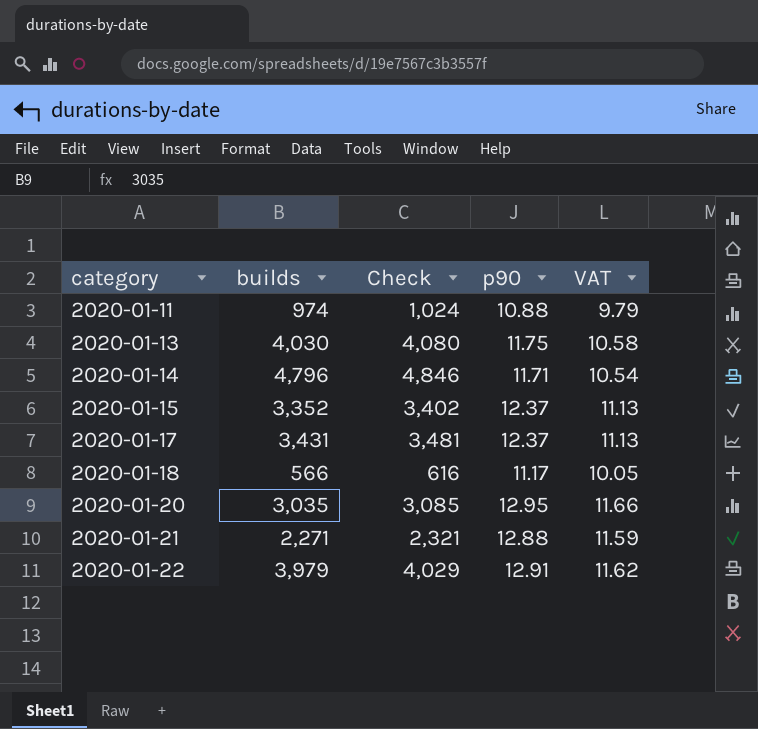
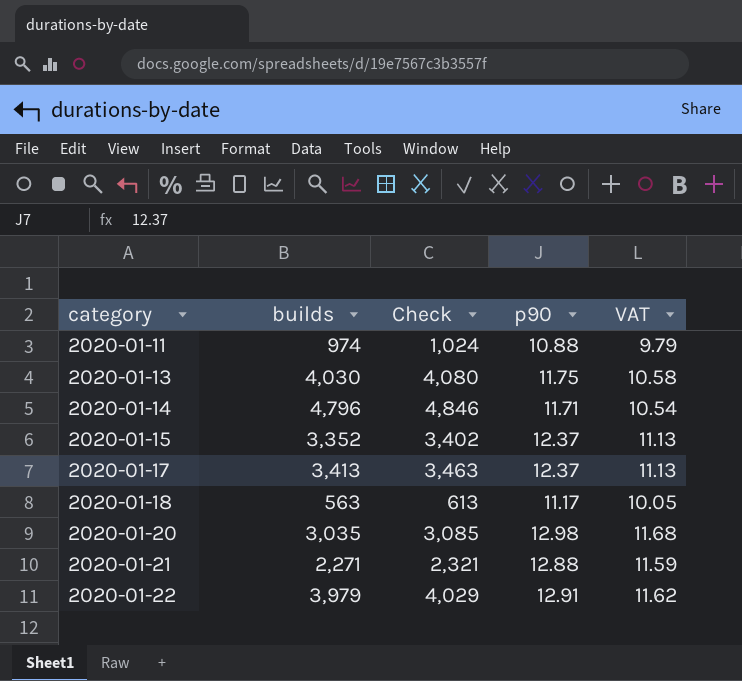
2020-01-17 | builds: 3,431 -> 3,413
2020-01-17 | Check: 3,481 -> 3,463
2020-01-18 | builds: 566 -> 563
2020-01-18 | Check: 616 -> 613
2020-01-20 | p90: 12.95 -> 12.98
2020-01-20 | VAT: 11.66 -> 11.68

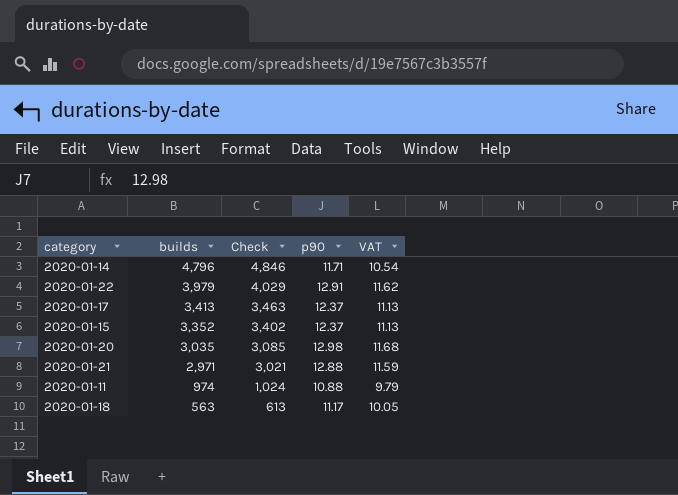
row order: category ascending -> builds descending
row 2020-01-13: 4,030 | 4,080 | 11.75 | 10.58 -> none
2020-01-21 | builds: 2,271 -> 2,971
2020-01-21 | Check: 2,321 -> 3,021

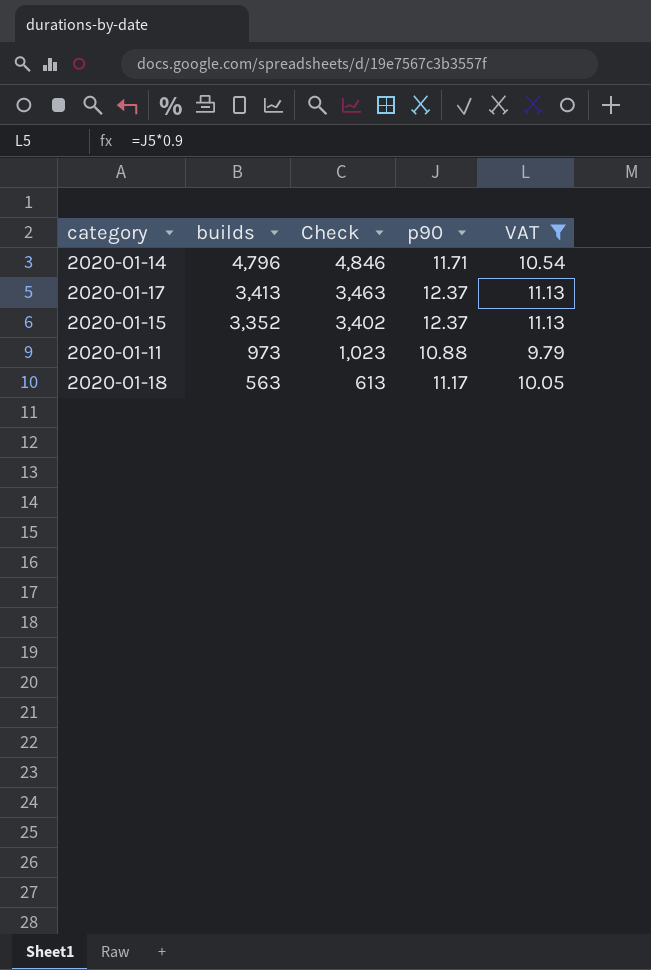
filter: none -> VAT <= 11.13
2020-01-11 | builds: 974 -> 973
2020-01-11 | Check: 1,024 -> 1,023

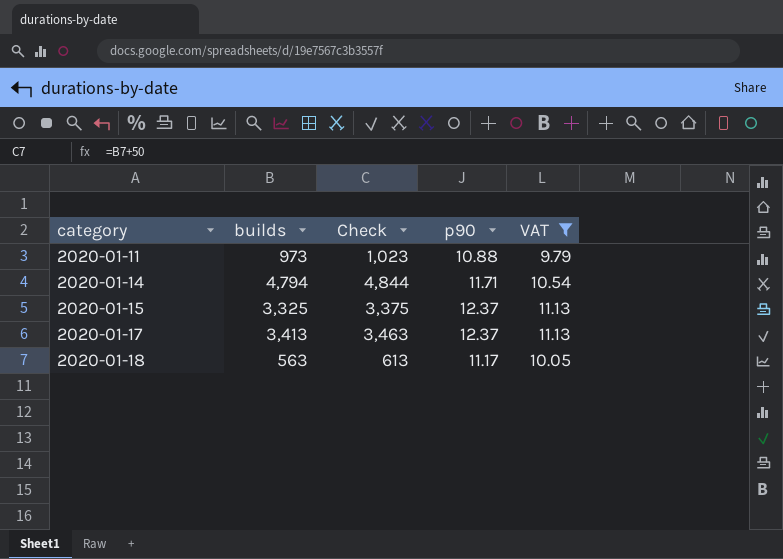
row order: builds descending -> category ascending
2020-01-14 | builds: 4,796 -> 4,794
2020-01-14 | Check: 4,846 -> 4,844
2020-01-15 | builds: 3,352 -> 3,325
2020-01-15 | Check: 3,402 -> 3,375

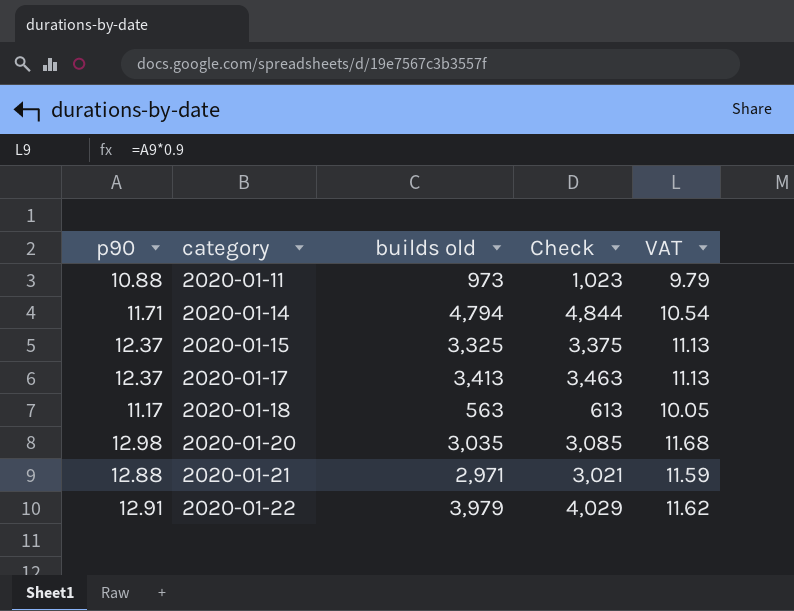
filter: VAT <= 11.13 -> none
column p90 | position: 4 -> 1
column name: builds -> builds old

